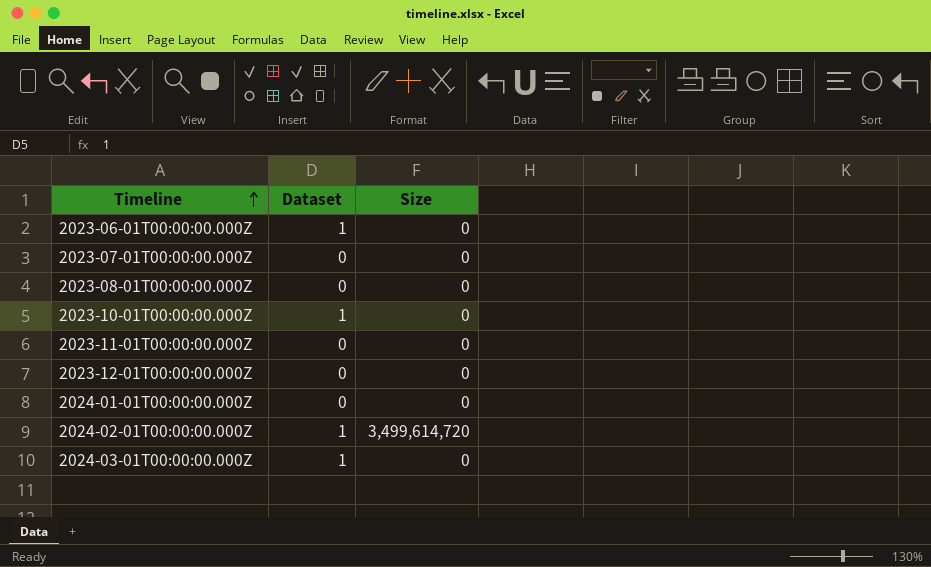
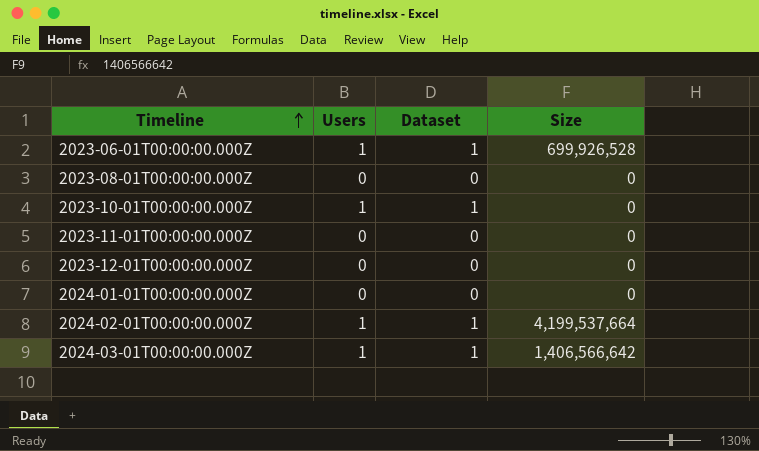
column Users | position: none -> 2
row 2023-07-01T00:00:00.000Z: 0 | 0 -> none
2023-06-01T00:00:00.000Z | Size: 0 -> 699,926,528
2024-02-01T00:00:00.000Z | Size: 3,499,614,720 -> 4,199,537,664
2024-03-01T00:00:00.000Z | Size: 0 -> 1,406,566,642

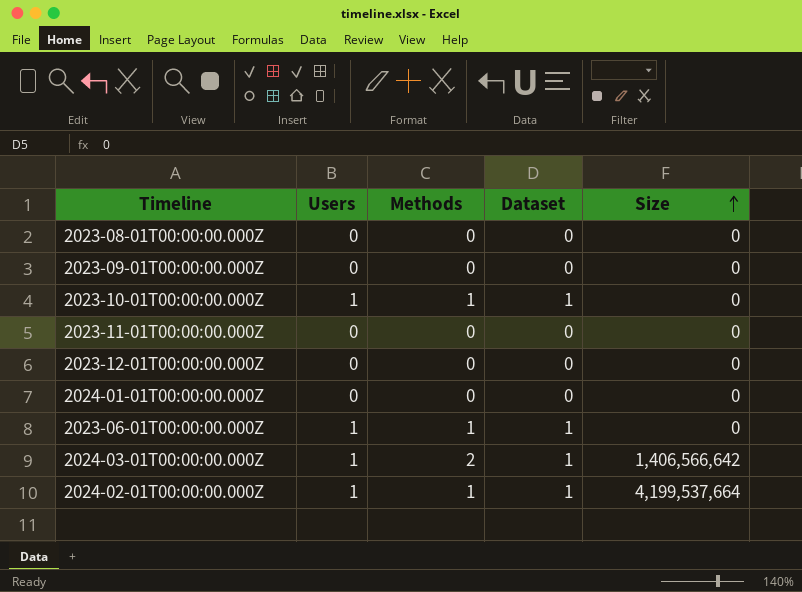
row order: Timeline ascending -> Size ascending
column Methods | position: none -> 3
row 2023-09-01T00:00:00.000Z: none -> 0 | 0 | 0 | 0
2023-06-01T00:00:00.000Z | Size: 699,926,528 -> 0

